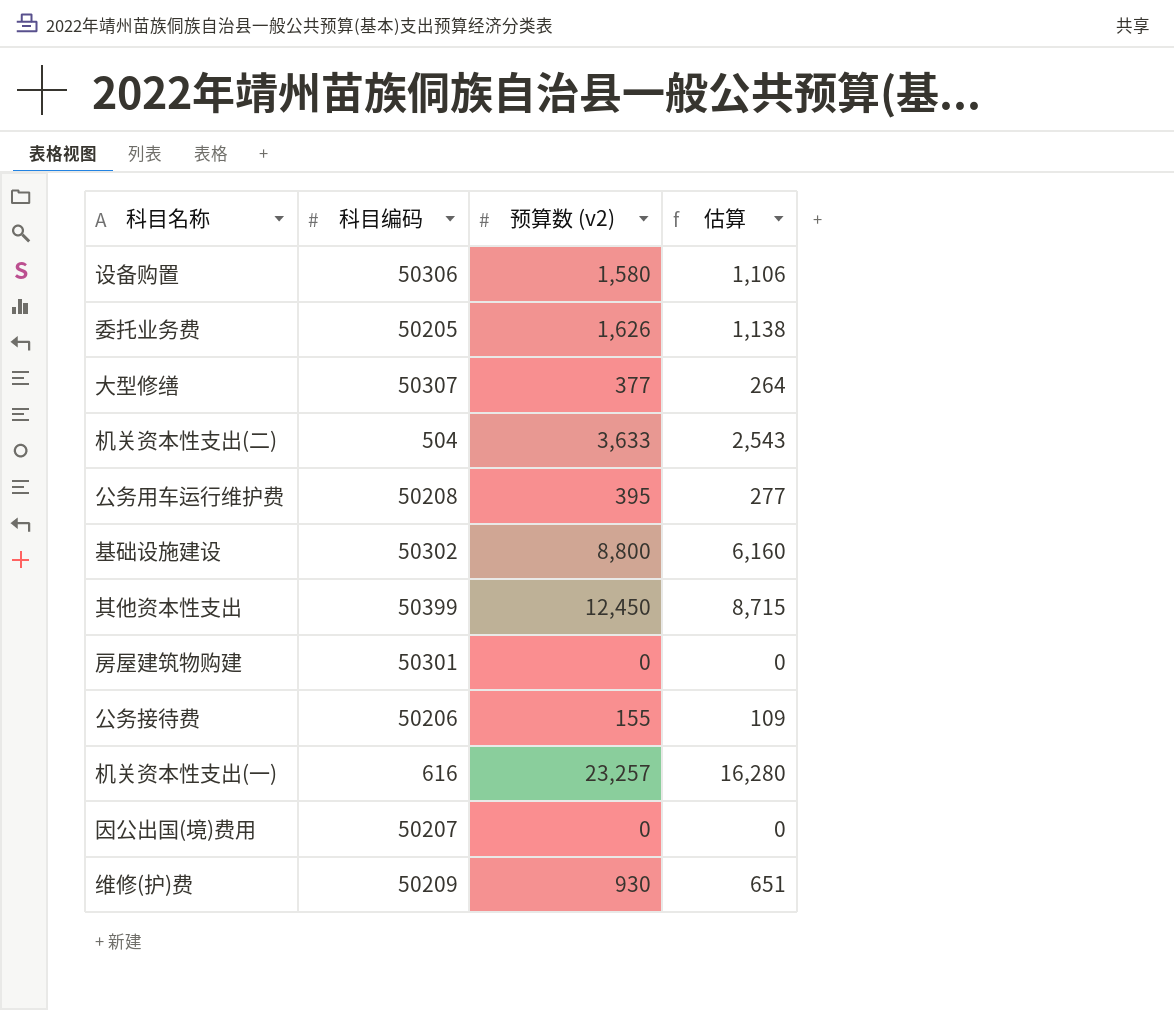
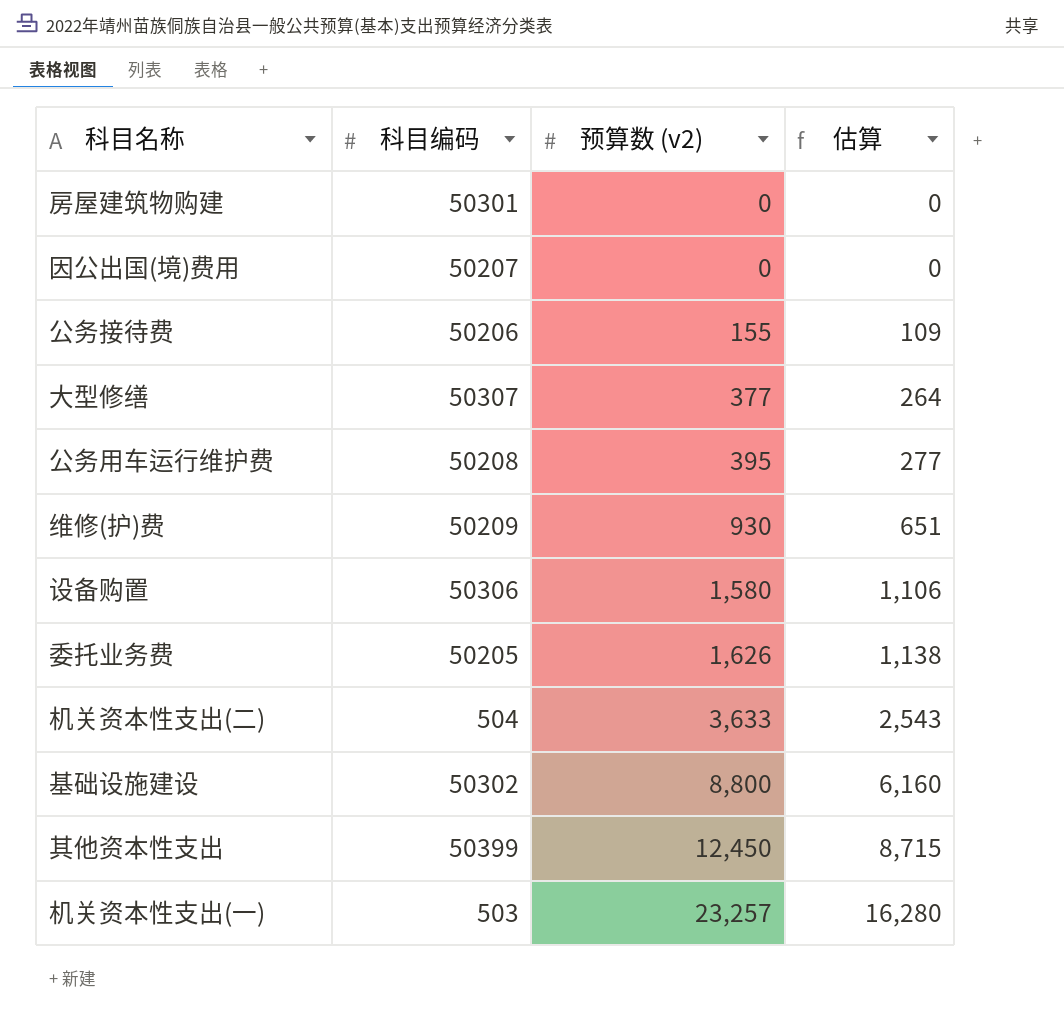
row order: none -> 预算数 (v2) ascending
机关资本性支出(一) | 科目编码: 616 -> 503

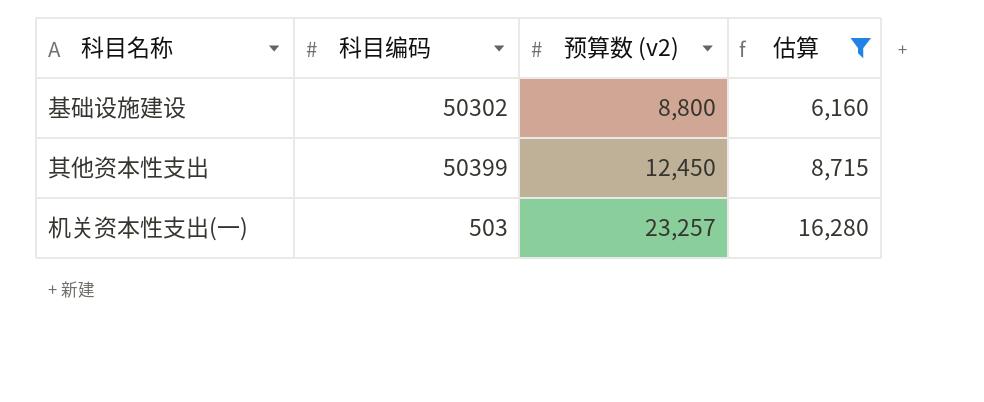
filter: none -> 估算 >= 6,160

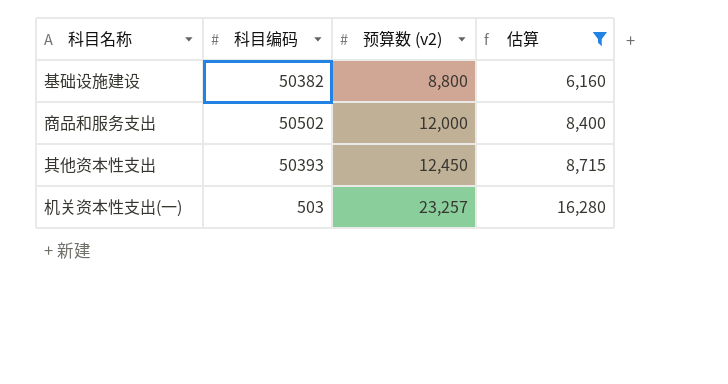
基础设施建设 | 科目编码: 50302 -> 50382
row 商品和服务支出: none -> 50502 | 12,000 | 8,400
其他资本性支出 | 科目编码: 50399 -> 50393

